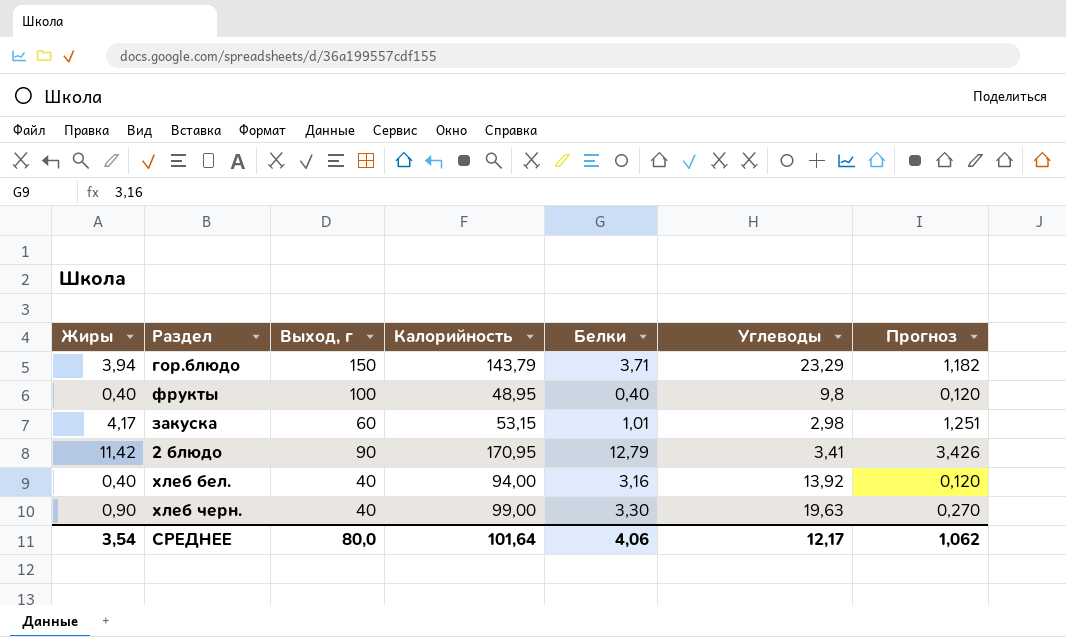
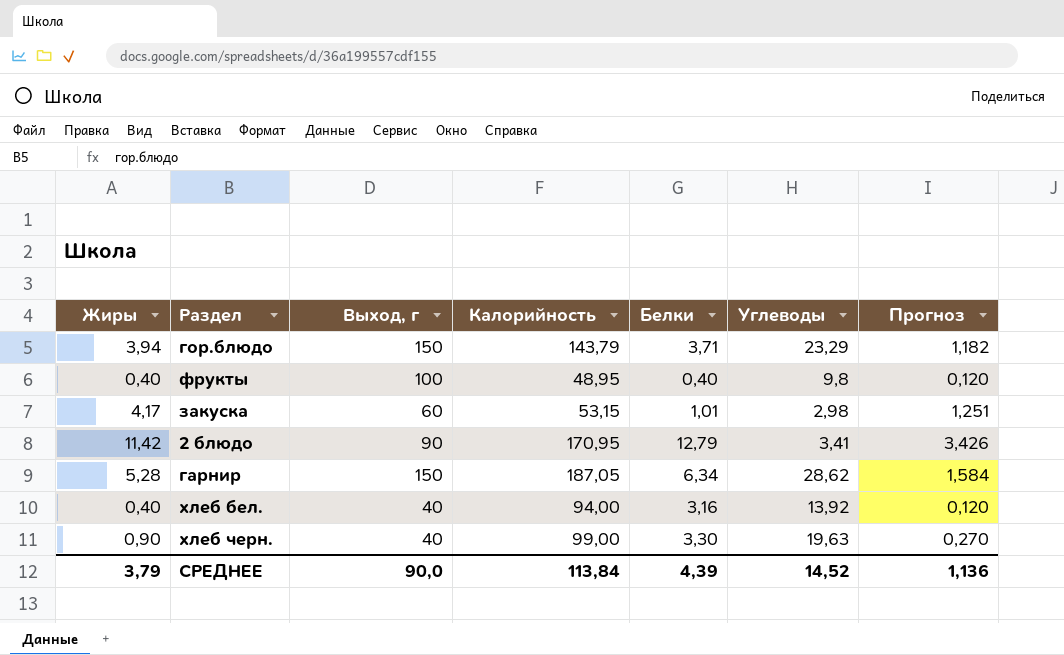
row гарнир: none -> 5,28 | 150 | 187,05 | 6,34 | 28,62 | 1,584
СРЕДНЕЕ | Жиры: 3,54 -> 3,79
СРЕДНЕЕ | Выход, г: 80,0 -> 90,0
СРЕДНЕЕ | Калорийность: 101,64 -> 113,84
СРЕДНЕЕ | Белки: 4,06 -> 4,39
СРЕДНЕЕ | Углеводы: 12,17 -> 14,52
СРЕДНЕЕ | Прогноз: 1,062 -> 1,136

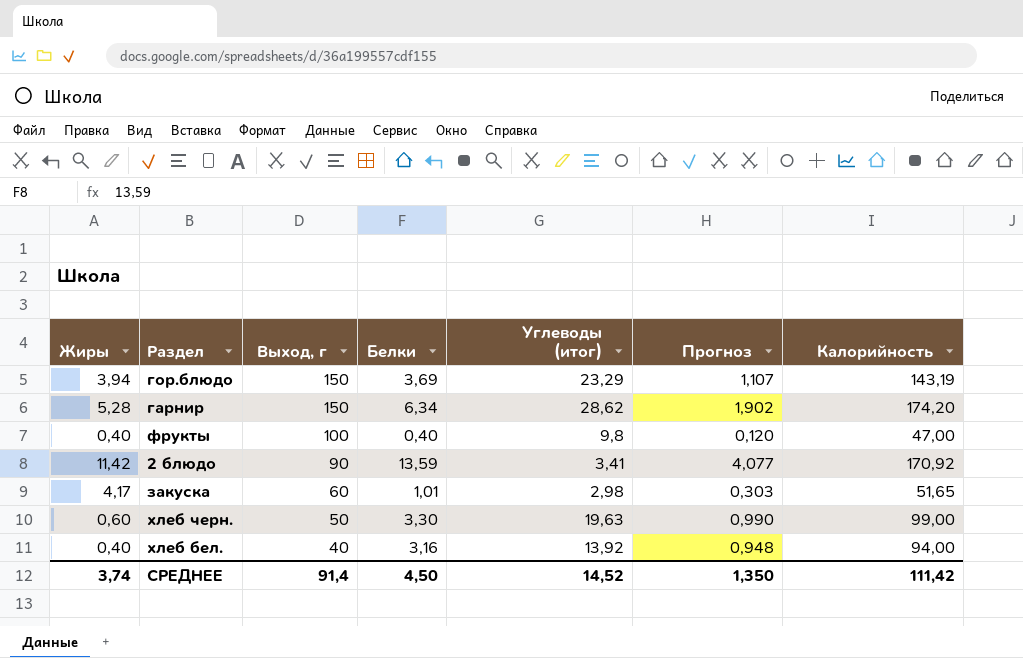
row order: none -> Выход, г descending
column name: Углеводы -> Углеводы (итог)
column Прогноз | formula: [Жиры] * 0,3 -> [Белки] * 0,3
column Калорийность | position: 4 -> 7
гор.блюдо | Белки: 3,71 -> 3,69
гор.блюдо | Калорийность: 143,79 -> 143,19
гарнир | Калорийность: 187,05 -> 174,20
фрукты | Калорийность: 48,95 -> 47,00
2 блюдо | Белки: 12,79 -> 13,59
2 блюдо | Калорийность: 170,95 -> 170,92
закуска | Калорийность: 53,15 -> 51,65
хлеб черн. | Жиры: 0,90 -> 0,60
хлеб черн. | Выход, г: 40 -> 50
СРЕДНЕЕ | Жиры: 3,79 -> 3,74
СРЕДНЕЕ | Выход, г: 90,0 -> 91,4
СРЕДНЕЕ | Белки: 4,39 -> 4,50
СРЕДНЕЕ | Прогноз: 1,136 -> 1,350
СРЕДНЕЕ | Калорийность: 113,84 -> 111,42

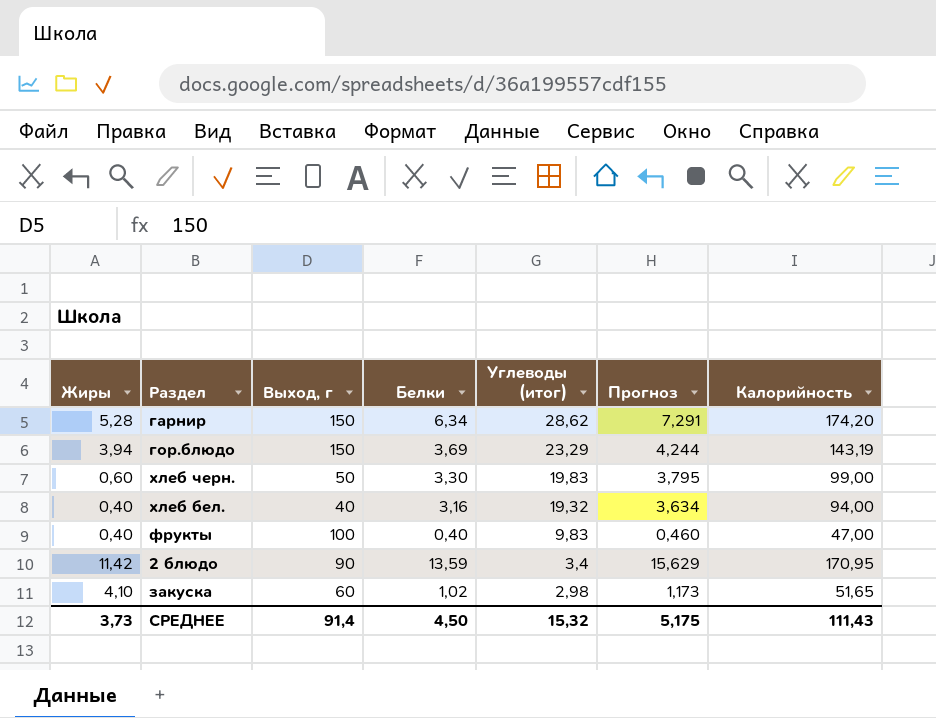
row order: Выход, г descending -> Углеводы (итог) descending
column Прогноз | formula: [Белки] * 0,3 -> [Белки] * 1,15
хлеб черн. | Углеводы (итог): 19,63 -> 19,83
хлеб бел. | Углеводы (итог): 13,92 -> 19,32
фрукты | Углеводы (итог): 9,8 -> 9,83
2 блюдо | Углеводы (итог): 3,41 -> 3,4
2 блюдо | Калорийность: 170,92 -> 170,95
закуска | Жиры: 4,17 -> 4,10
закуска | Белки: 1,01 -> 1,02
СРЕДНЕЕ | Жиры: 3,74 -> 3,73
СРЕДНЕЕ | Углеводы (итог): 14,52 -> 15,32
СРЕДНЕЕ | Прогноз: 1,350 -> 5,175
СРЕДНЕЕ | Калорийность: 111,42 -> 111,43

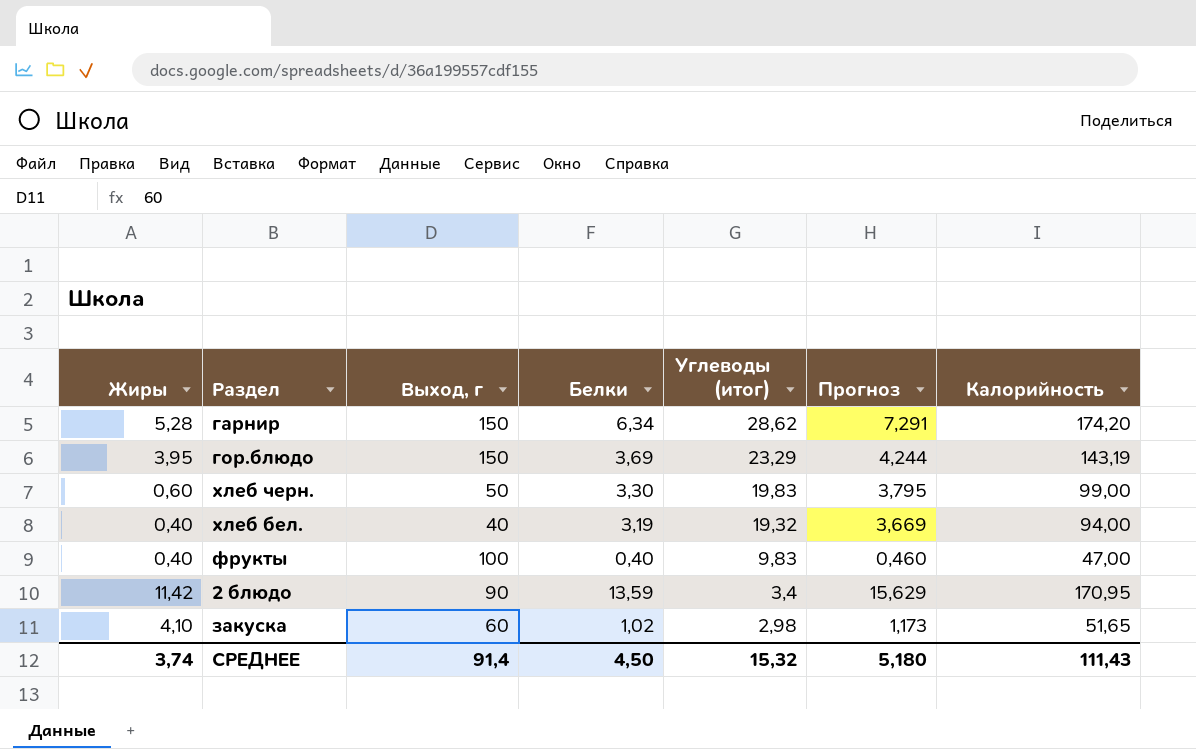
гор.блюдо | Жиры: 3,94 -> 3,95
хлеб бел. | Белки: 3,16 -> 3,19
хлеб бел. | Прогноз: 3,634 -> 3,669
СРЕДНЕЕ | Жиры: 3,73 -> 3,74
СРЕДНЕЕ | Прогноз: 5,175 -> 5,180

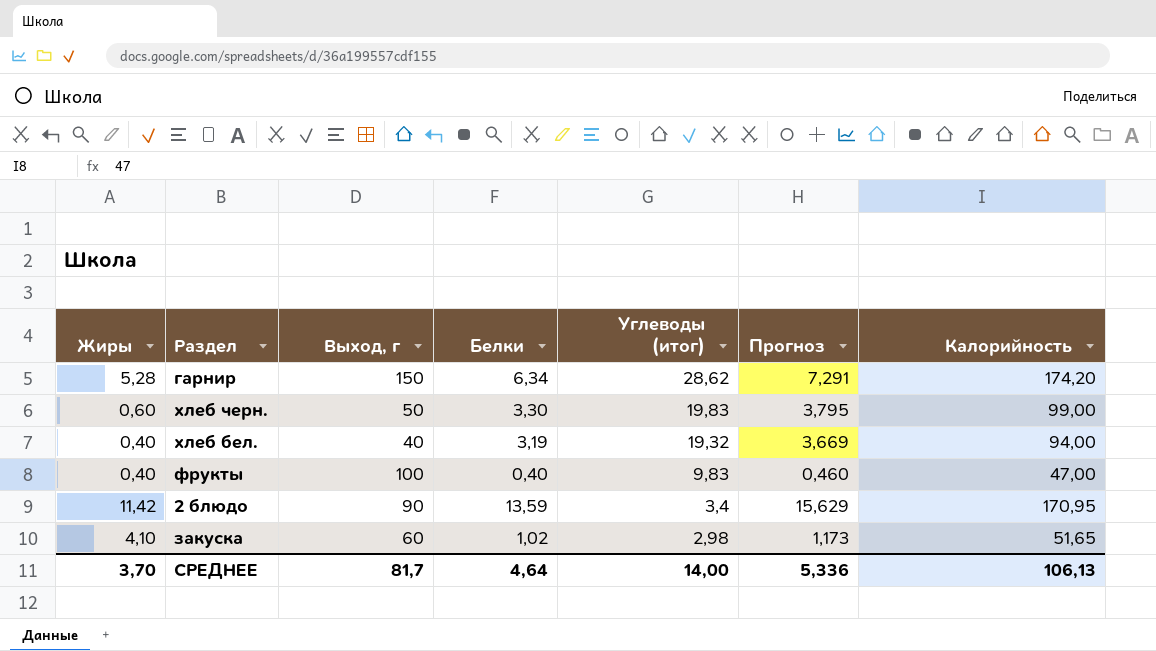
row гор.блюдо: 3,95 | 150 | 3,69 | 23,29 | 4,244 | 143,19 -> none
СРЕДНЕЕ | Жиры: 3,74 -> 3,70
СРЕДНЕЕ | Выход, г: 91,4 -> 81,7
СРЕДНЕЕ | Белки: 4,50 -> 4,64
СРЕДНЕЕ | Углеводы (итог): 15,32 -> 14,00
СРЕДНЕЕ | Прогноз: 5,180 -> 5,336
СРЕДНЕЕ | Калорийность: 111,43 -> 106,13

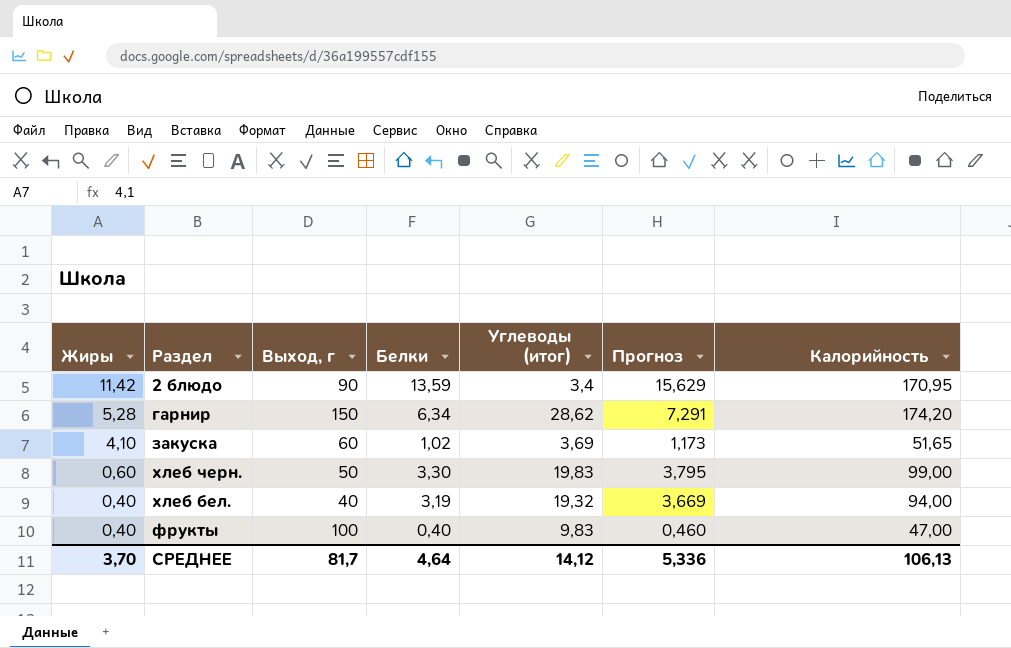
row order: Углеводы (итог) descending -> Жиры descending
закуска | Углеводы (итог): 2,98 -> 3,69
СРЕДНЕЕ | Углеводы (итог): 14,00 -> 14,12

